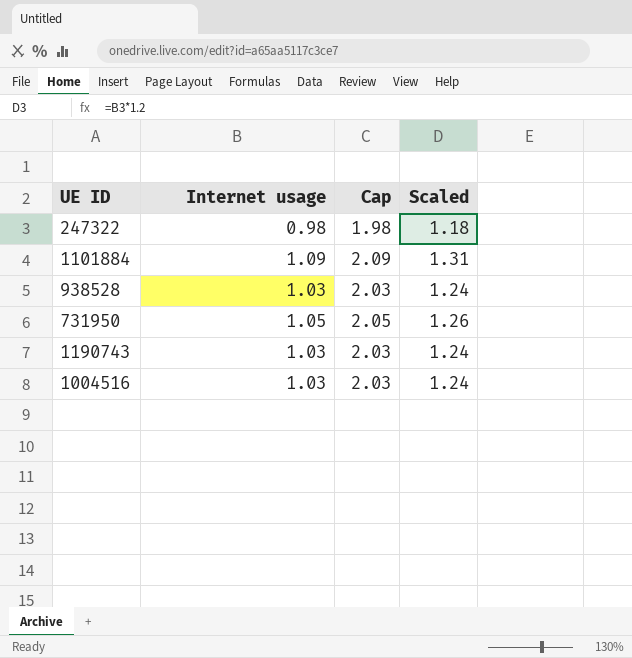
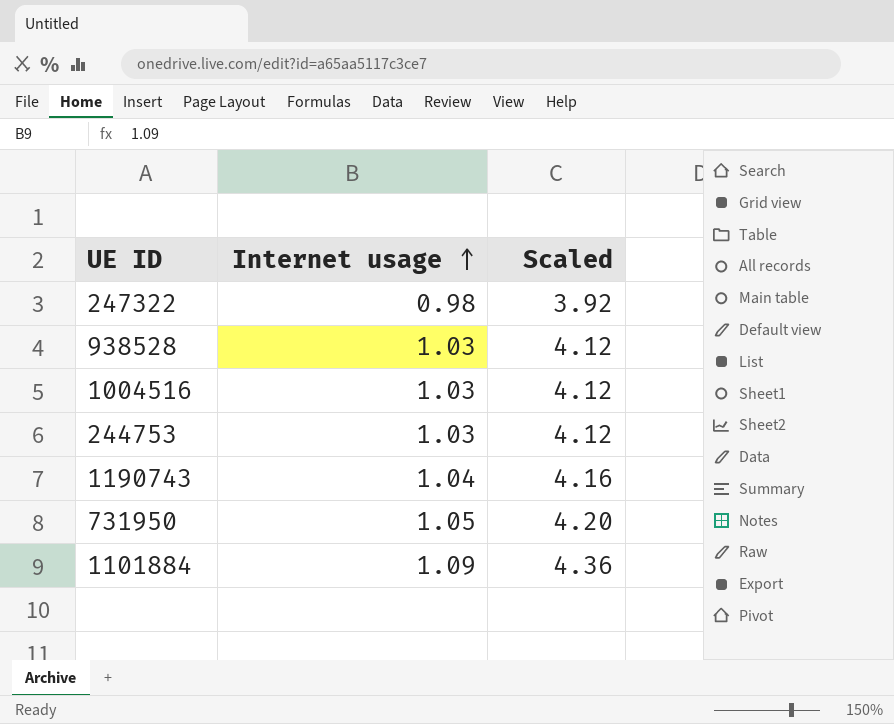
row order: none -> Internet usage ascending
column Cap | formula: [Internet usage] + 1 -> none
column Scaled | formula: [Internet usage] * 1.2 -> [Internet usage] * 4
row 244753: none -> 1.03 | 4.12
1190743 | Internet usage: 1.03 -> 1.04

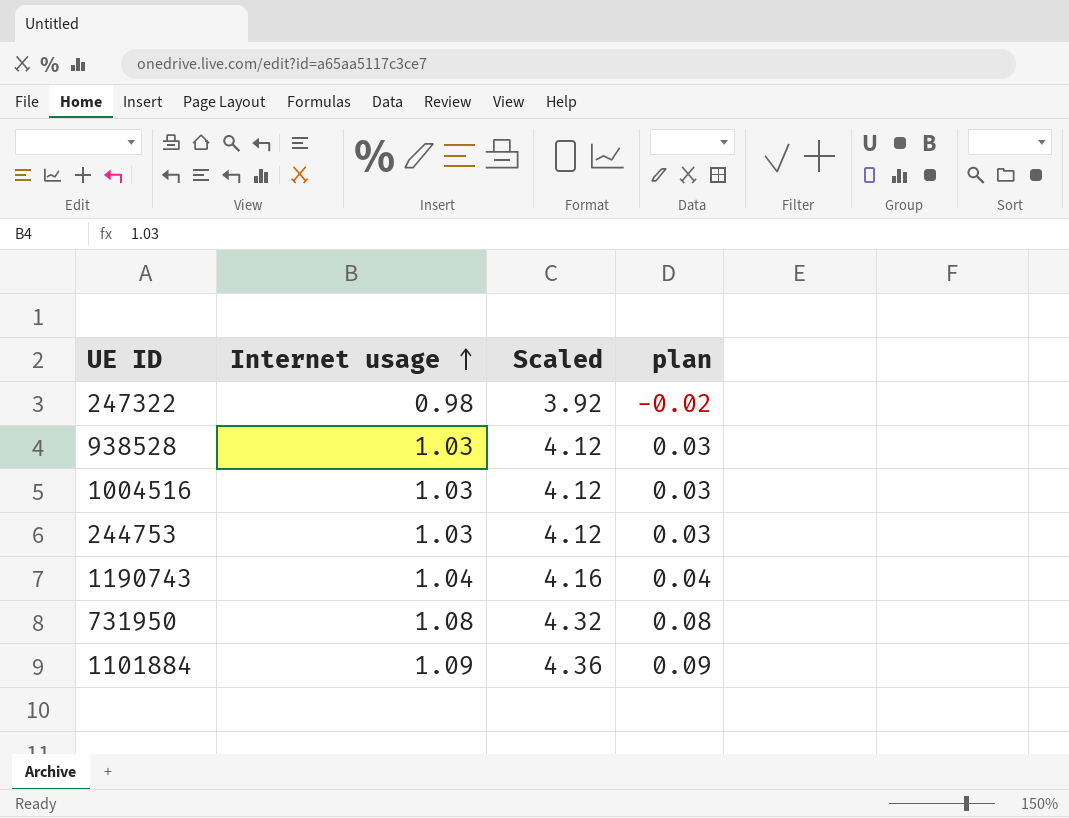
column plan | formula: none -> [Internet usage] - 1
731950 | Internet usage: 1.05 -> 1.08
731950 | Scaled: 4.20 -> 4.32

